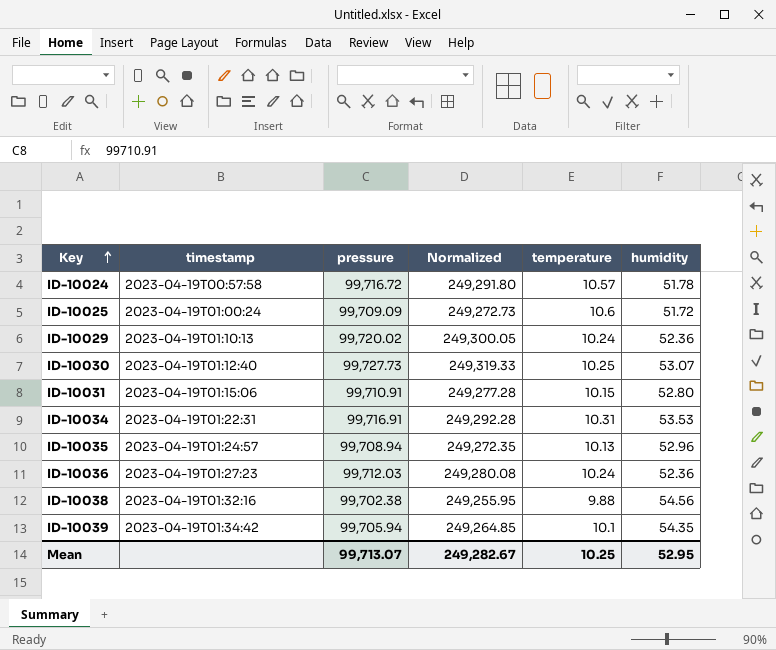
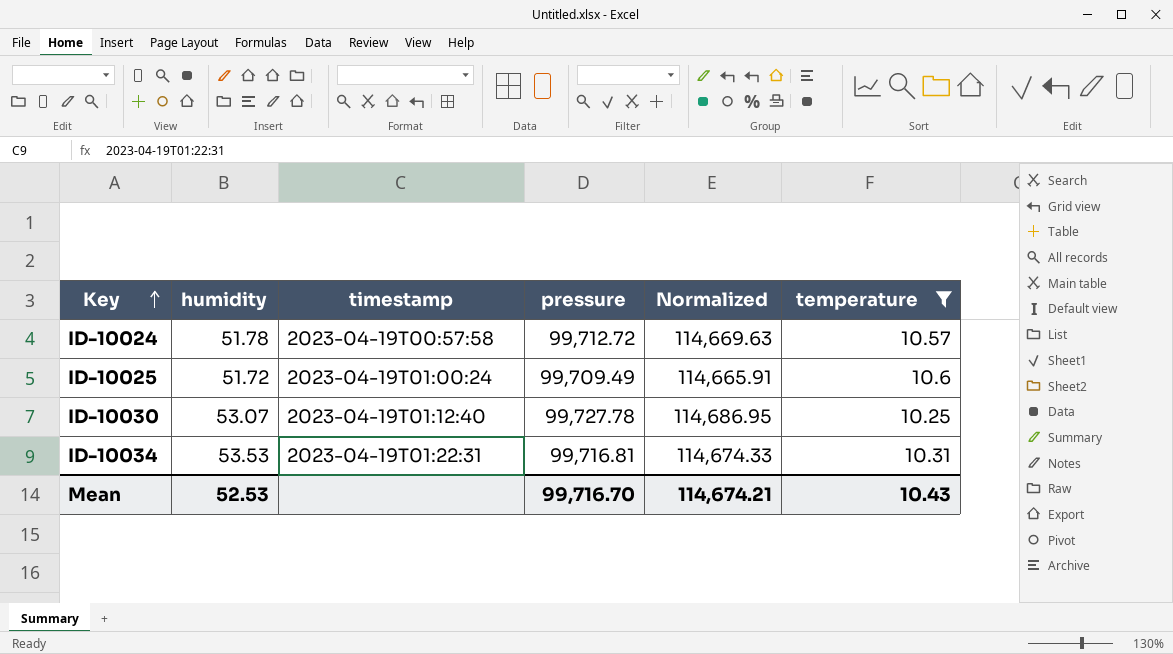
filter: none -> temperature >= 10.25
column humidity | position: 6 -> 2
column Normalized | formula: [pressure] * 2.5 -> [pressure] * 1.15
ID-10024 | pressure: 99,716.72 -> 99,712.72
ID-10025 | pressure: 99,709.09 -> 99,709.49
ID-10030 | pressure: 99,727.73 -> 99,727.78
ID-10034 | pressure: 99,716.91 -> 99,716.81
Mean | humidity: 52.95 -> 52.53
Mean | pressure: 99,713.07 -> 99,716.70
Mean | Normalized: 249,282.67 -> 114,674.21
Mean | temperature: 10.25 -> 10.43

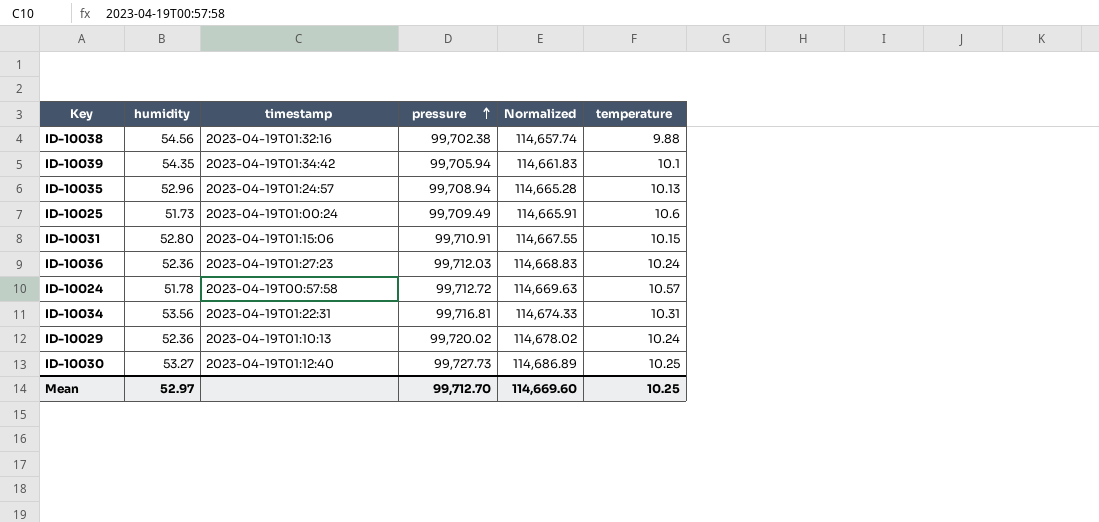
filter: temperature >= 10.25 -> none
row order: Key ascending -> pressure ascending
ID-10025 | humidity: 51.72 -> 51.73
ID-10034 | humidity: 53.53 -> 53.56
ID-10030 | humidity: 53.07 -> 53.27
ID-10030 | pressure: 99,727.78 -> 99,727.73
ID-10030 | Normalized: 114,686.95 -> 114,686.89
Mean | humidity: 52.53 -> 52.97
Mean | pressure: 99,716.70 -> 99,712.70
Mean | Normalized: 114,674.21 -> 114,669.60
Mean | temperature: 10.43 -> 10.25

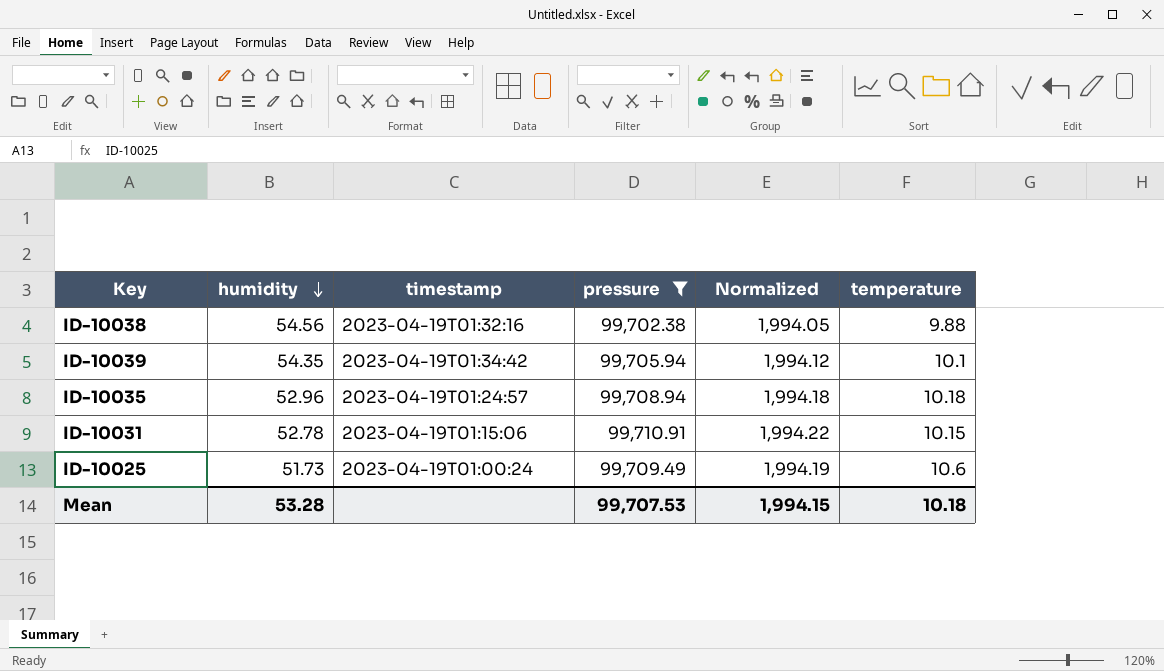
filter: none -> pressure <= 99,710.91
row order: pressure ascending -> humidity descending
column Normalized | formula: [pressure] * 1.15 -> [pressure] * 0.02
ID-10035 | temperature: 10.13 -> 10.18
ID-10031 | humidity: 52.80 -> 52.78
Mean | humidity: 52.97 -> 53.28
Mean | pressure: 99,712.70 -> 99,707.53
Mean | Normalized: 114,669.60 -> 1,994.15
Mean | temperature: 10.25 -> 10.18

